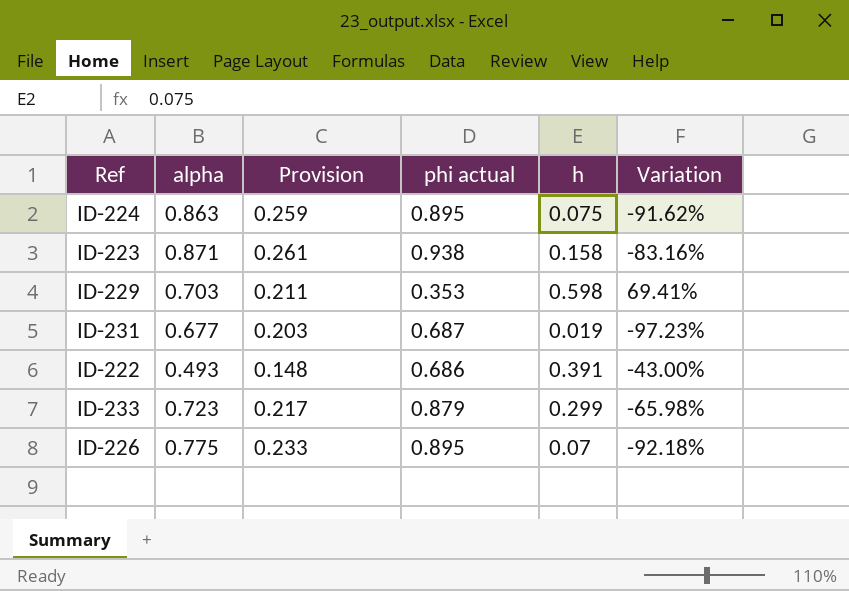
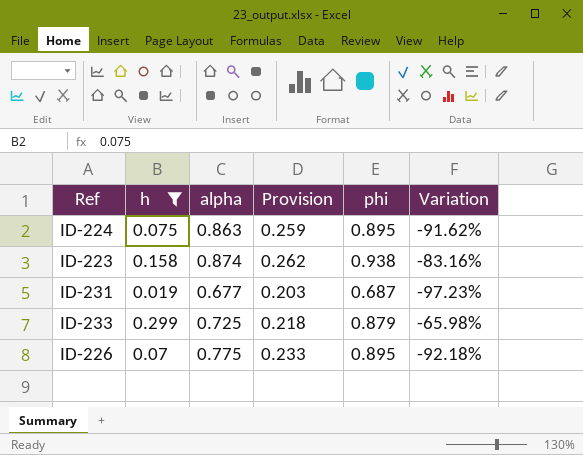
filter: none -> h <= 0.299
column h | position: 5 -> 2
column name: phi actual -> phi
ID-223 | alpha: 0.871 -> 0.874
ID-223 | Provision: 0.261 -> 0.262
ID-233 | alpha: 0.723 -> 0.725
ID-233 | Provision: 0.217 -> 0.218

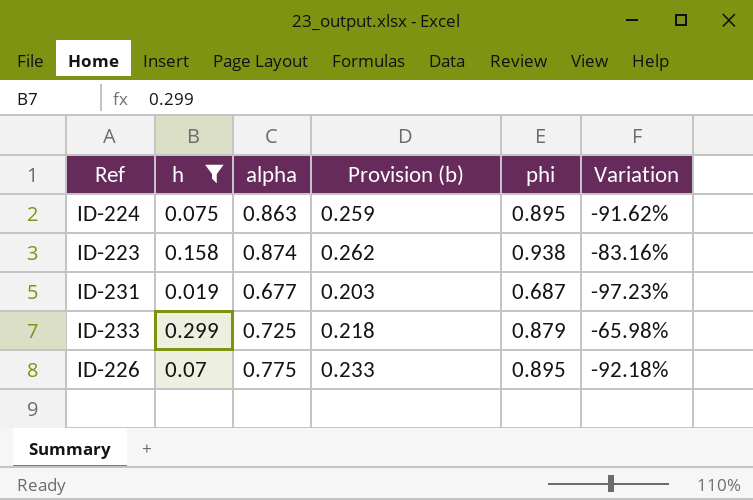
column name: Provision -> Provision (b)

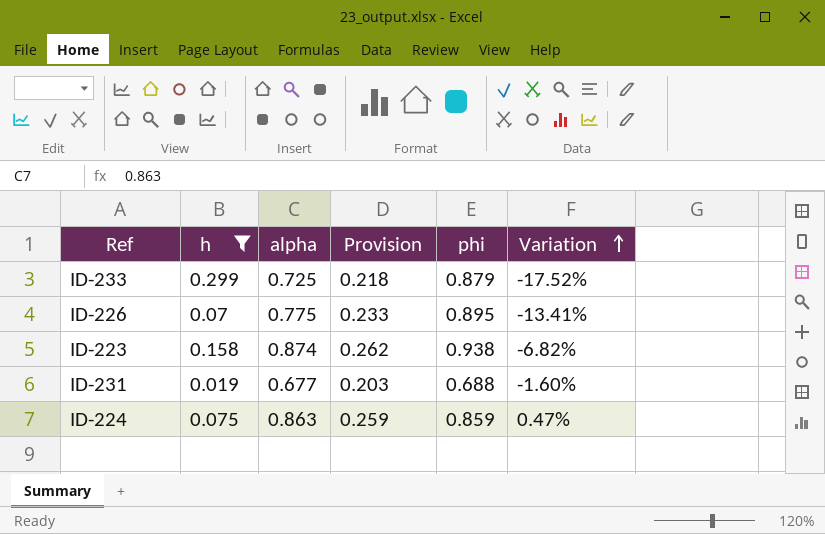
row order: none -> Variation ascending
column name: Provision (b) -> Provision
column Variation | formula: ([h] - [phi]) / [phi] -> ([alpha] - [phi]) / [phi]
ID-231 | phi: 0.687 -> 0.688
ID-224 | phi: 0.895 -> 0.859

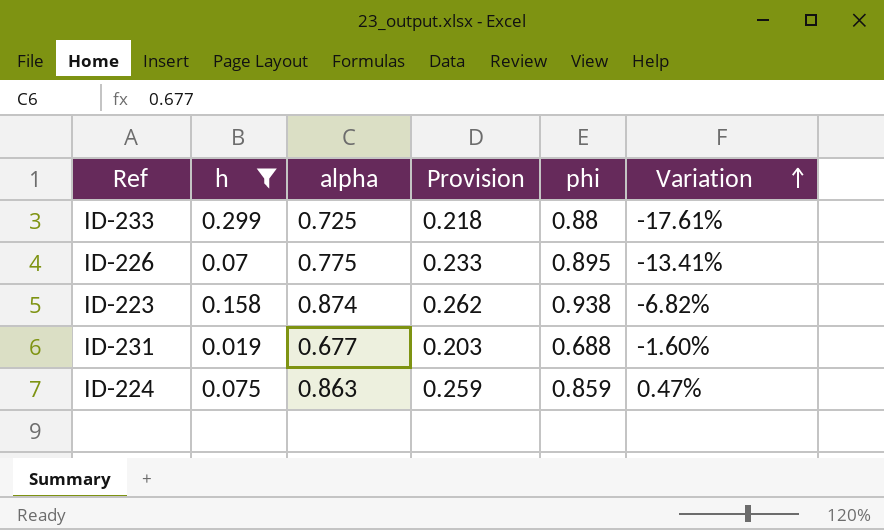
ID-233 | phi: 0.879 -> 0.88
ID-233 | Variation: -17.52% -> -17.61%

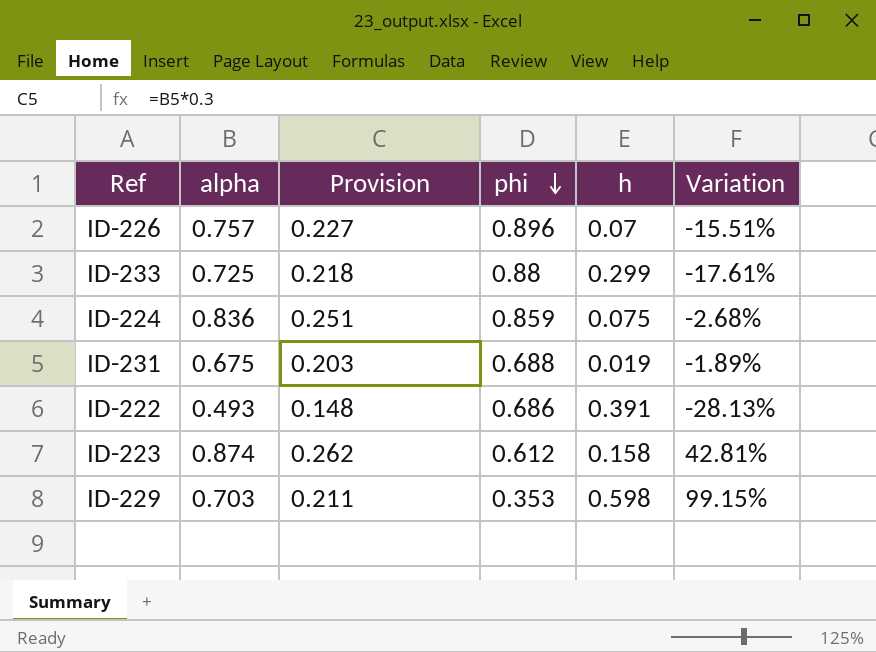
filter: h <= 0.299 -> none
row order: Variation ascending -> phi descending
column h | position: 2 -> 5
ID-226 | alpha: 0.775 -> 0.757
ID-226 | Provision: 0.233 -> 0.227
ID-226 | phi: 0.895 -> 0.896
ID-226 | Variation: -13.41% -> -15.51%
ID-224 | alpha: 0.863 -> 0.836
ID-224 | Provision: 0.259 -> 0.251
ID-224 | Variation: 0.47% -> -2.68%
ID-231 | alpha: 0.677 -> 0.675
ID-231 | Variation: -1.60% -> -1.89%
ID-223 | phi: 0.938 -> 0.612
ID-223 | Variation: -6.82% -> 42.81%

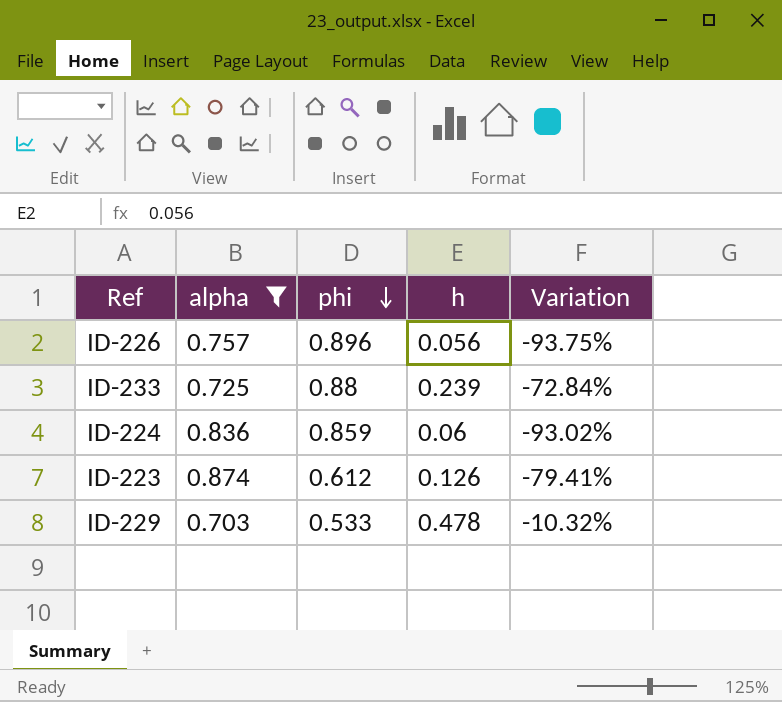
filter: none -> alpha >= 0.703
column Provision | formula: [alpha] * 0.3 -> none
column Variation | formula: ([alpha] - [phi]) / [phi] -> ([h] - [phi]) / [phi]
ID-226 | h: 0.07 -> 0.056
ID-233 | h: 0.299 -> 0.239
ID-224 | h: 0.075 -> 0.06
ID-223 | h: 0.158 -> 0.126
ID-229 | phi: 0.353 -> 0.533
ID-229 | h: 0.598 -> 0.478

